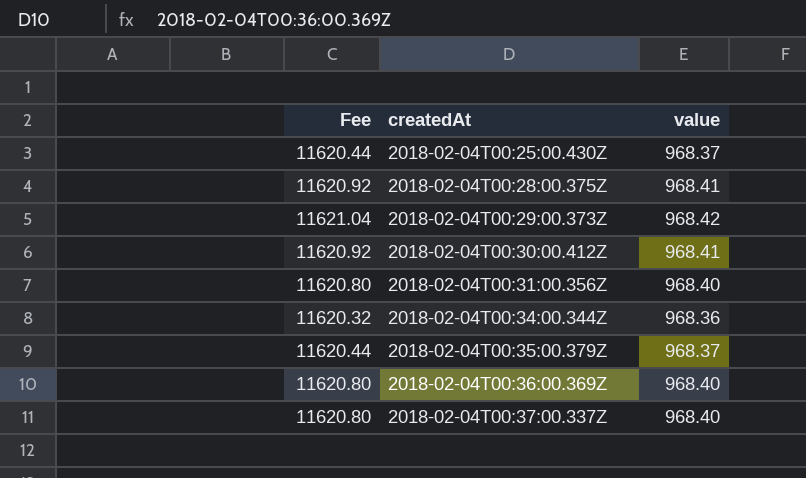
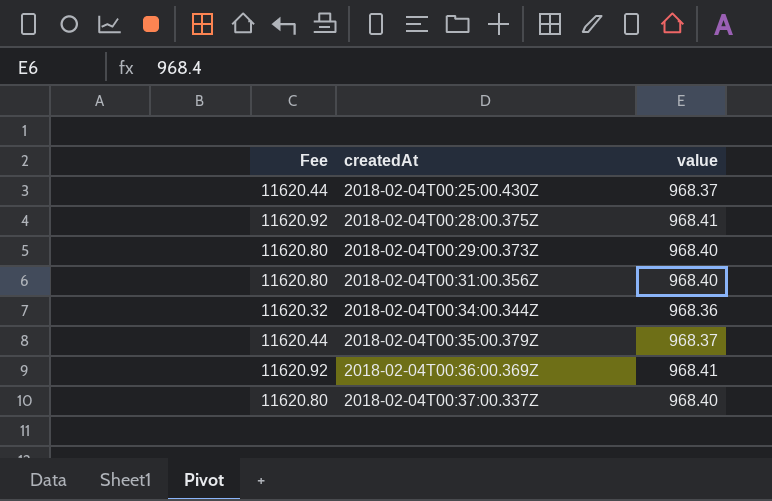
row 2018-02-04T00:30:00.412Z: 11620.92 | 968.41 -> none
2018-02-04T00:29:00.373Z | Fee: 11621.04 -> 11620.80
2018-02-04T00:29:00.373Z | value: 968.42 -> 968.40
2018-02-04T00:36:00.369Z | Fee: 11620.80 -> 11620.92
2018-02-04T00:36:00.369Z | value: 968.40 -> 968.41

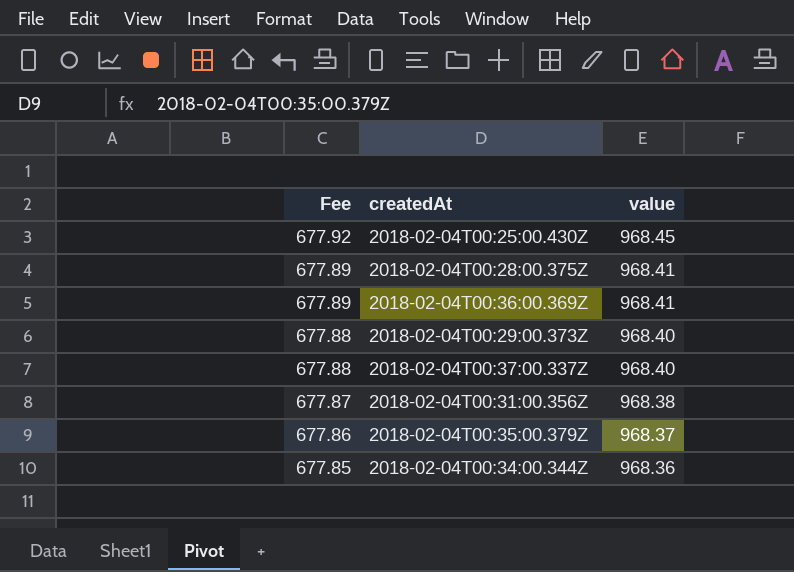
row order: createdAt ascending -> Fee descending
column Fee | formula: [value] * 12 -> [value] * 0.7
2018-02-04T00:25:00.430Z | value: 968.37 -> 968.45
2018-02-04T00:31:00.356Z | value: 968.40 -> 968.38

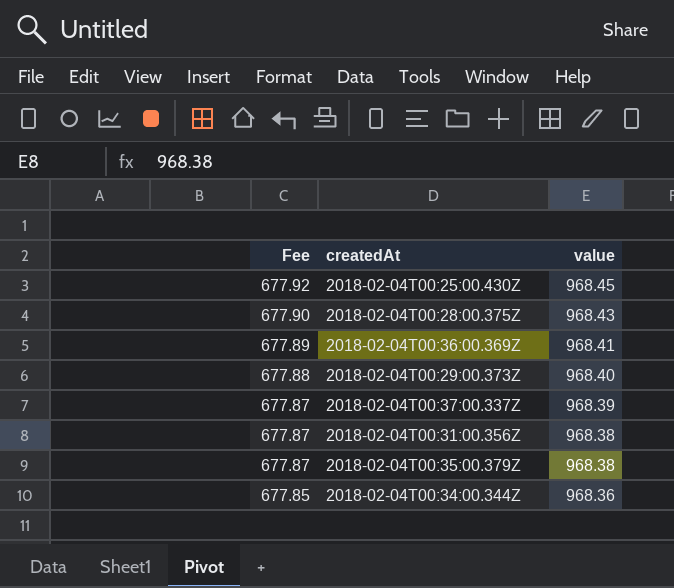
2018-02-04T00:28:00.375Z | Fee: 677.89 -> 677.90
2018-02-04T00:28:00.375Z | value: 968.41 -> 968.43
2018-02-04T00:37:00.337Z | Fee: 677.88 -> 677.87
2018-02-04T00:37:00.337Z | value: 968.40 -> 968.39
2018-02-04T00:35:00.379Z | Fee: 677.86 -> 677.87
2018-02-04T00:35:00.379Z | value: 968.37 -> 968.38

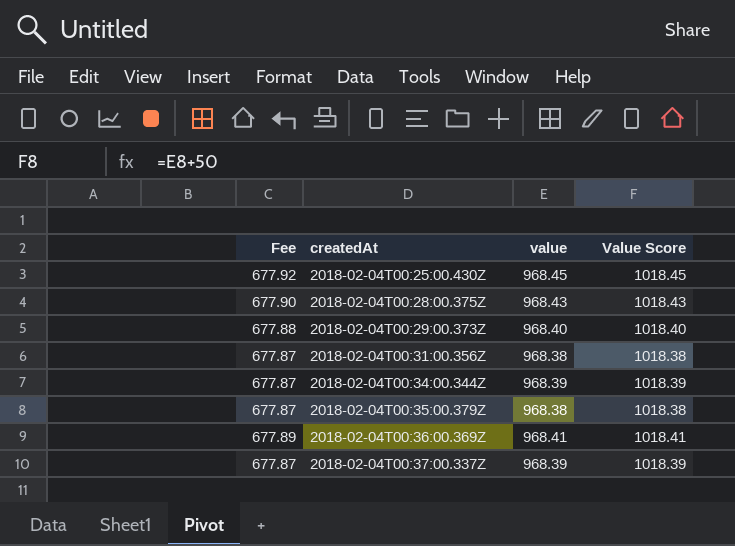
row order: Fee descending -> createdAt ascending
column Value Score | formula: none -> [value] + 50
2018-02-04T00:34:00.344Z | Fee: 677.85 -> 677.87
2018-02-04T00:34:00.344Z | value: 968.36 -> 968.39

